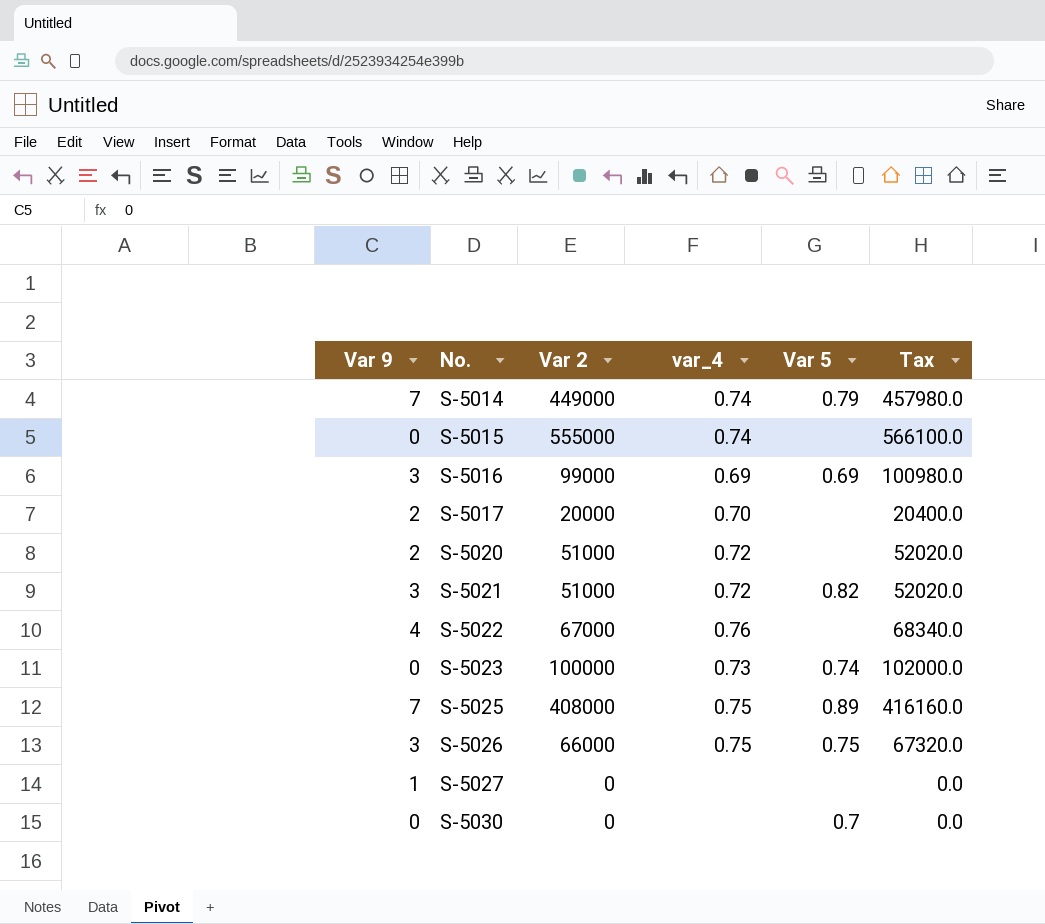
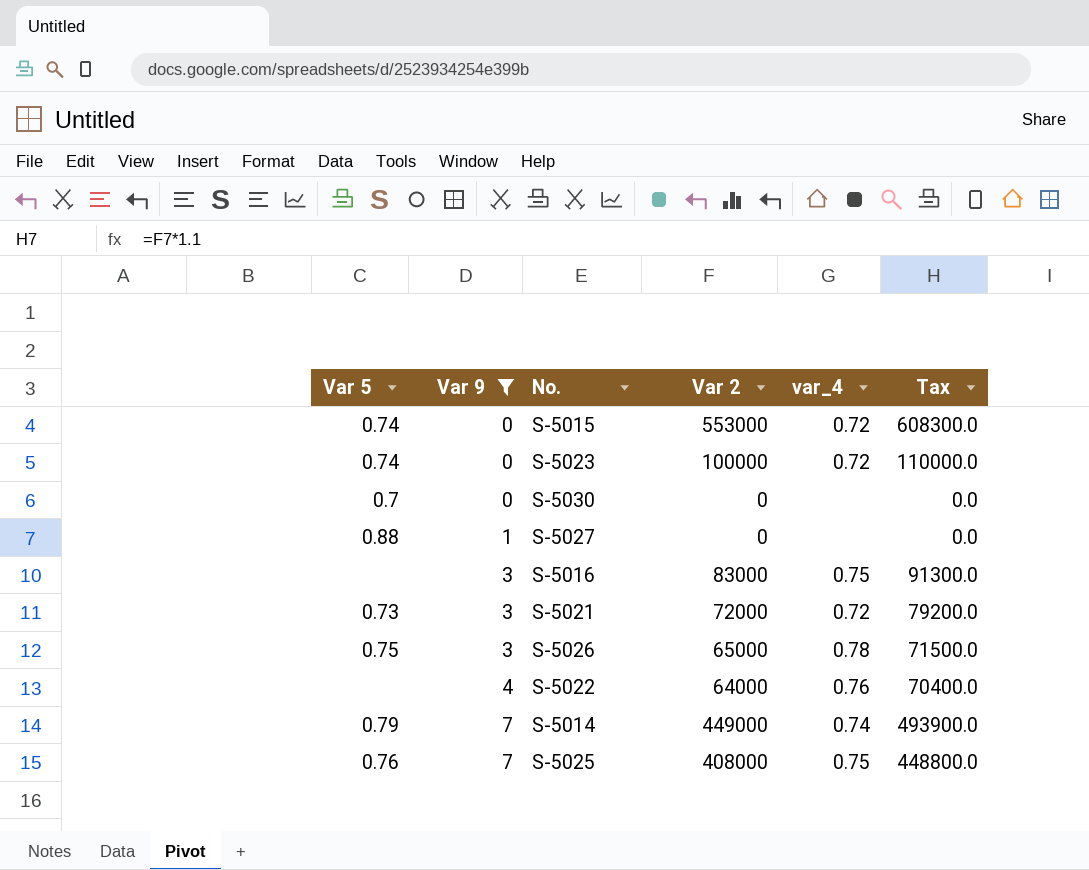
filter: none -> Var 9 != 2
row order: No. ascending -> Var 9 ascending
column Var 5 | position: 5 -> 1
column Tax | formula: [Var 2] * 1.02 -> [Var 2] * 1.1
S-5015 | Var 5: none -> 0.74
S-5015 | Var 2: 555000 -> 553000
S-5015 | var_4: 0.74 -> 0.72
S-5023 | var_4: 0.73 -> 0.72
S-5027 | Var 5: none -> 0.88
S-5016 | Var 5: 0.69 -> none
S-5016 | Var 2: 99000 -> 83000
S-5016 | var_4: 0.69 -> 0.75
S-5021 | Var 5: 0.82 -> 0.73
S-5021 | Var 2: 51000 -> 72000
S-5026 | Var 2: 66000 -> 65000
S-5026 | var_4: 0.75 -> 0.78
S-5022 | Var 2: 67000 -> 64000
S-5025 | Var 5: 0.89 -> 0.76

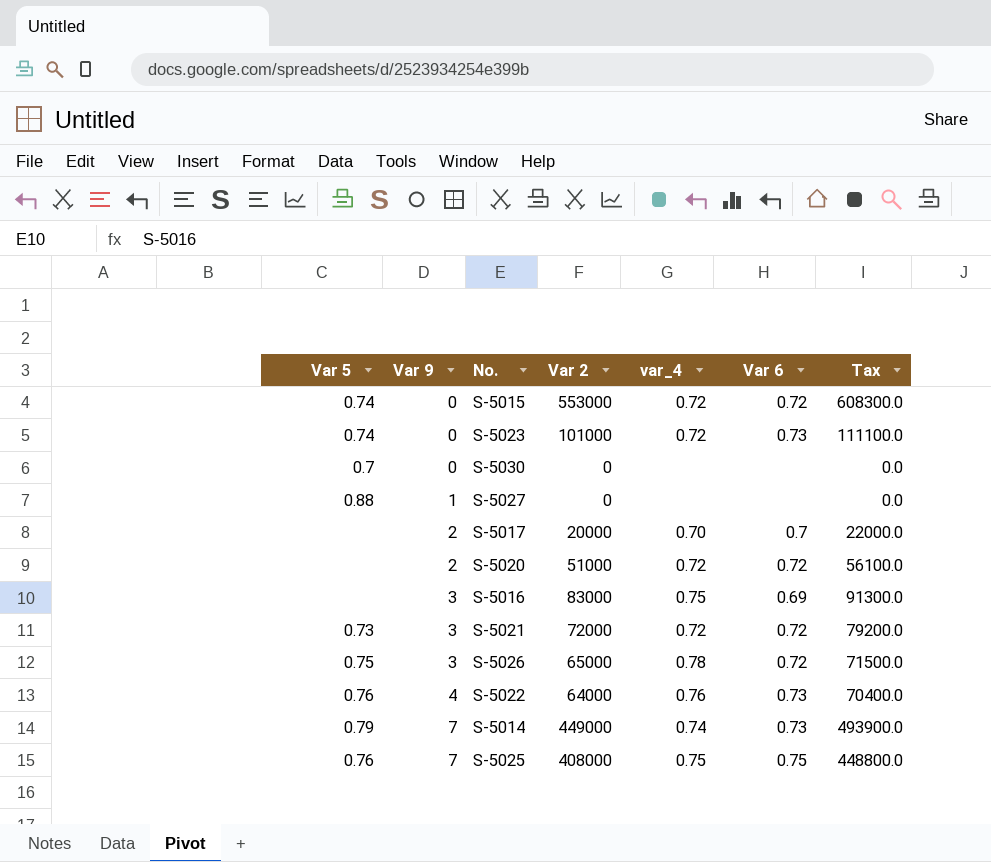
filter: Var 9 != 2 -> none
column Var 6 | position: none -> 6
S-5023 | Var 2: 100000 -> 101000
S-5023 | Tax: 110000.0 -> 111100.0
S-5022 | Var 5: none -> 0.76

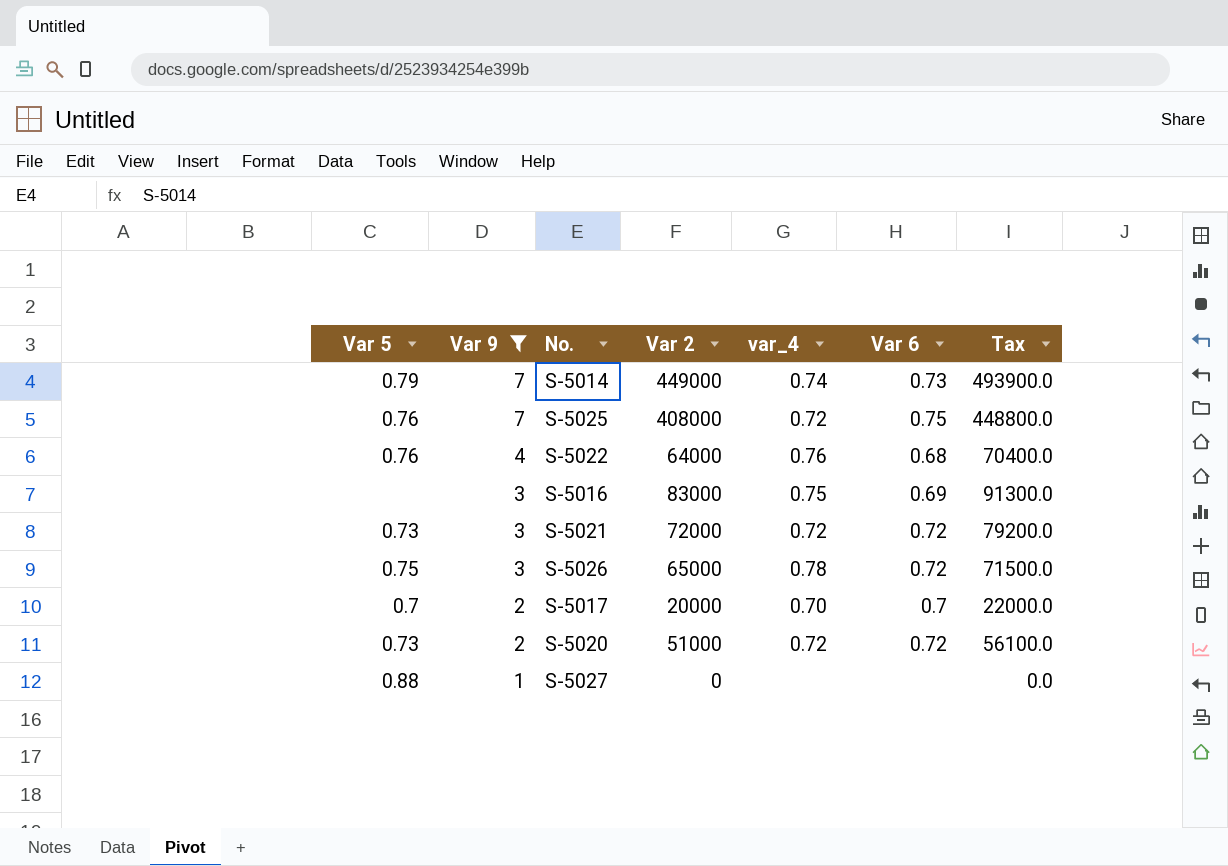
filter: none -> Var 9 != 0
row order: Var 9 ascending -> Var 9 descending
S-5025 | var_4: 0.75 -> 0.72
S-5022 | Var 6: 0.73 -> 0.68
S-5017 | Var 5: none -> 0.7
S-5020 | Var 5: none -> 0.73

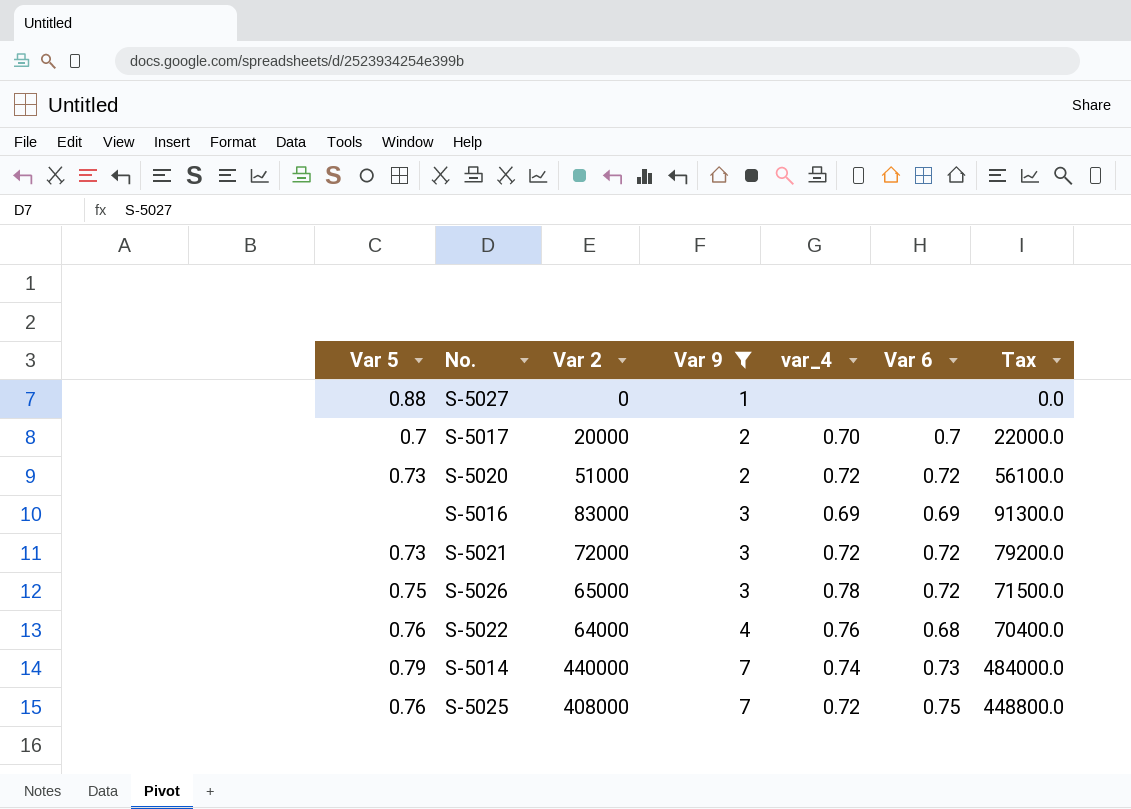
row order: Var 9 descending -> Var 9 ascending
column Var 9 | position: 2 -> 4
S-5016 | var_4: 0.75 -> 0.69
S-5014 | Var 2: 449000 -> 440000
S-5014 | Tax: 493900.0 -> 484000.0

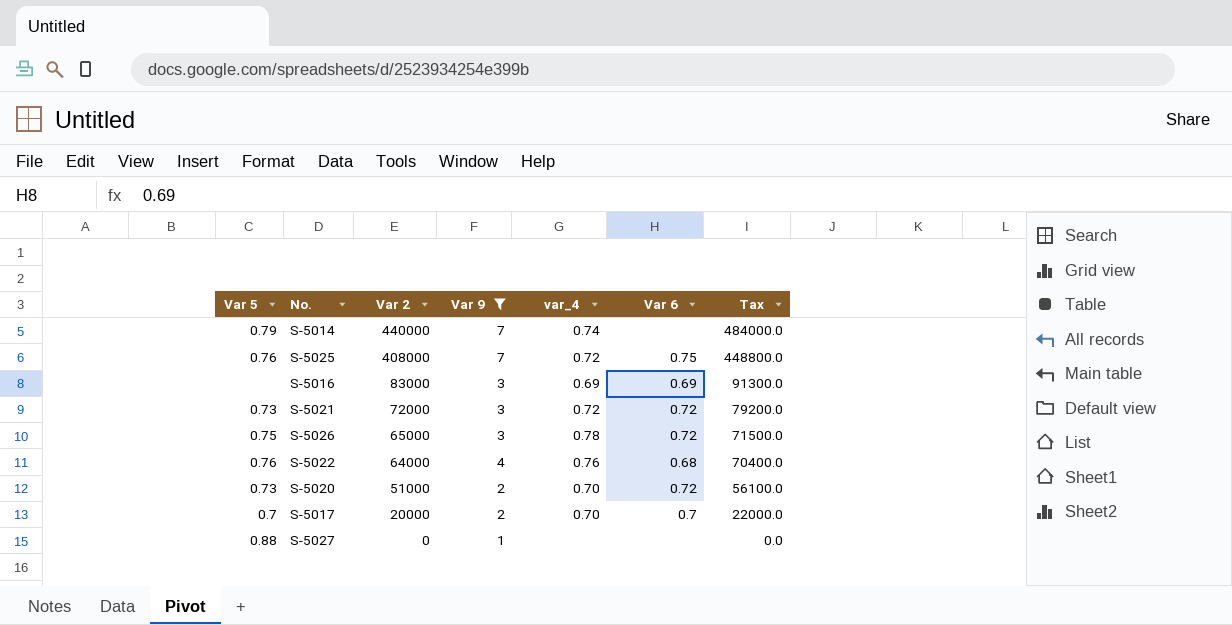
row order: Var 9 ascending -> Var 2 descending
S-5014 | Var 6: 0.73 -> none
S-5020 | var_4: 0.72 -> 0.70

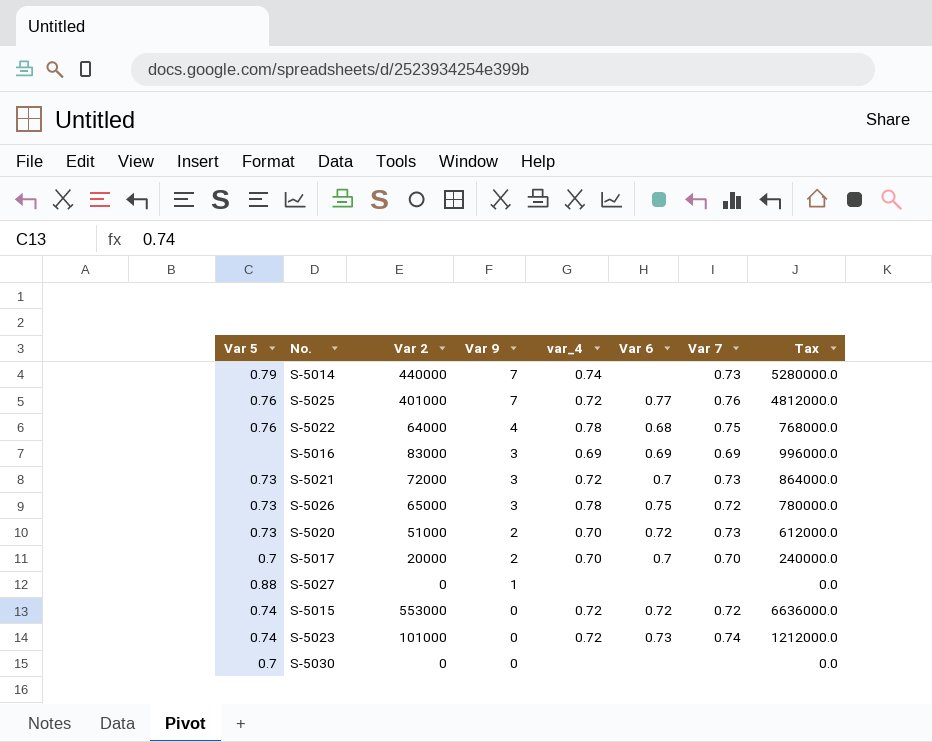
filter: Var 9 != 0 -> none
row order: Var 2 descending -> Var 9 descending
column Var 7 | position: none -> 7
column Tax | formula: [Var 2] * 1.1 -> [Var 2] * 12
S-5025 | Var 2: 408000 -> 401000
S-5025 | Var 6: 0.75 -> 0.77
S-5022 | var_4: 0.76 -> 0.78
S-5021 | Var 6: 0.72 -> 0.7
S-5026 | Var 5: 0.75 -> 0.73
S-5026 | Var 6: 0.72 -> 0.75

